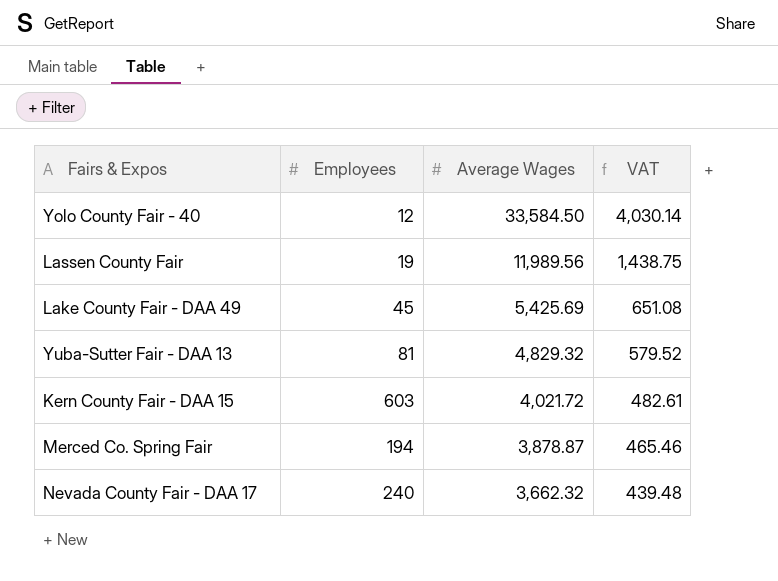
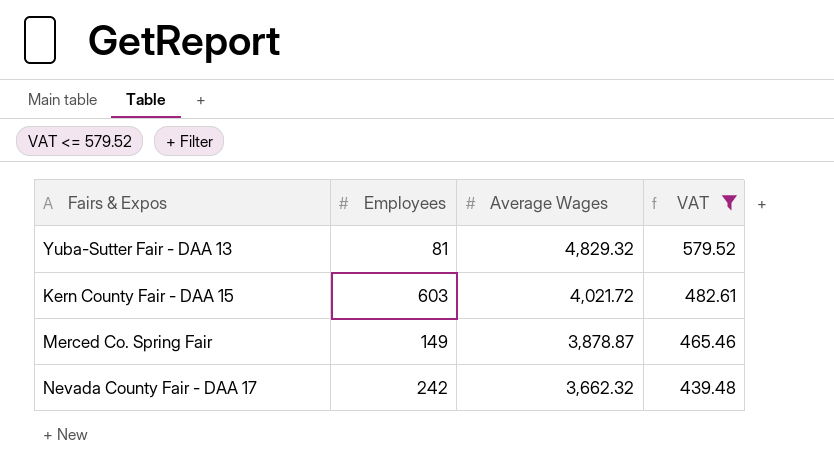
filter: none -> VAT <= 579.52
Merced Co. Spring Fair | Employees: 194 -> 149
Nevada County Fair - DAA 17 | Employees: 240 -> 242

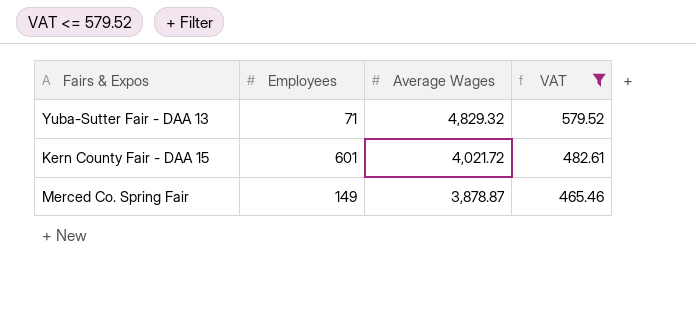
row Nevada County Fair - DAA 17: 242 | 3,662.32 | 439.48 -> none
Yuba-Sutter Fair - DAA 13 | Employees: 81 -> 71
Kern County Fair - DAA 15 | Employees: 603 -> 601

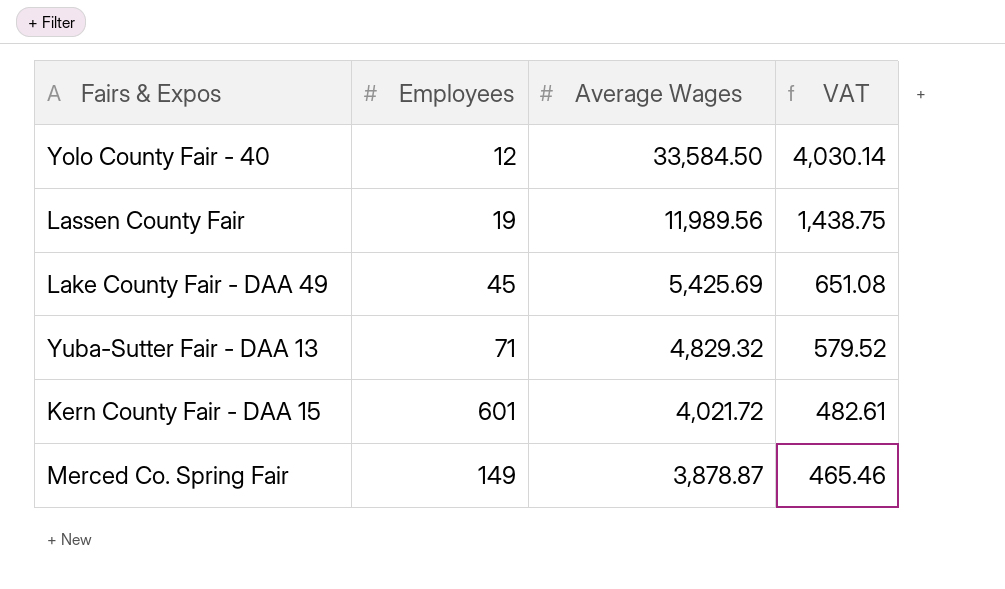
filter: VAT <= 579.52 -> none

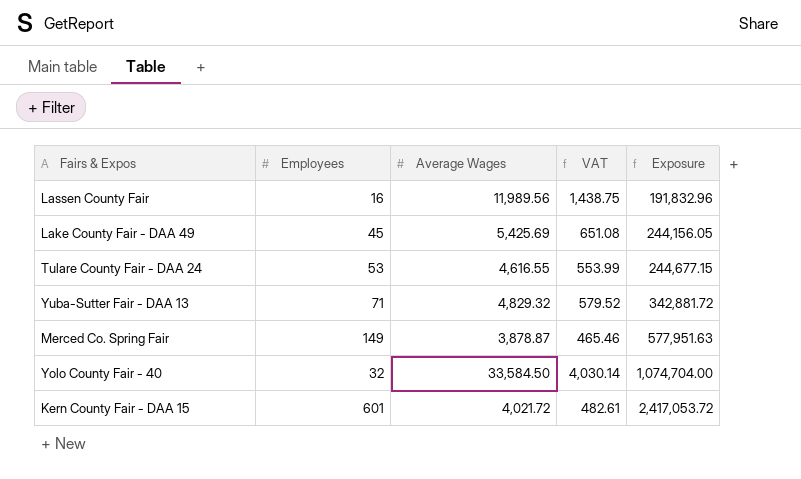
row order: Average Wages descending -> Exposure ascending
column Exposure | formula: none -> [Employees] * [Average Wages]
Lassen County Fair | Employees: 19 -> 16
row Tulare County Fair - DAA 24: none -> 53 | 4,616.55 | 553.99 | 244,677.15
Yolo County Fair - 40 | Employees: 12 -> 32

